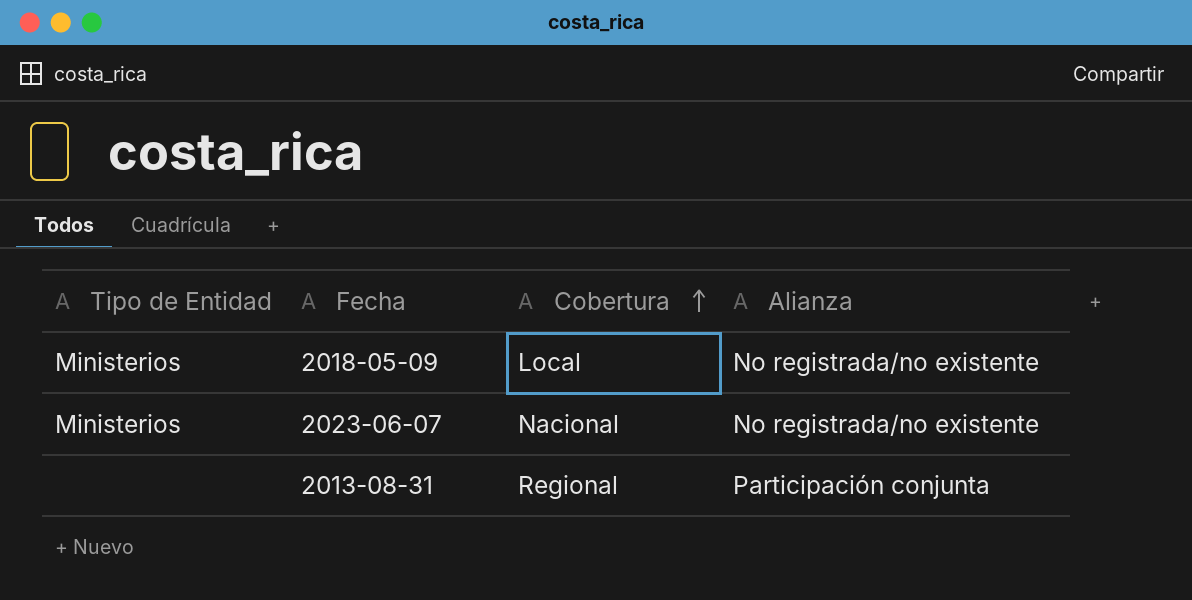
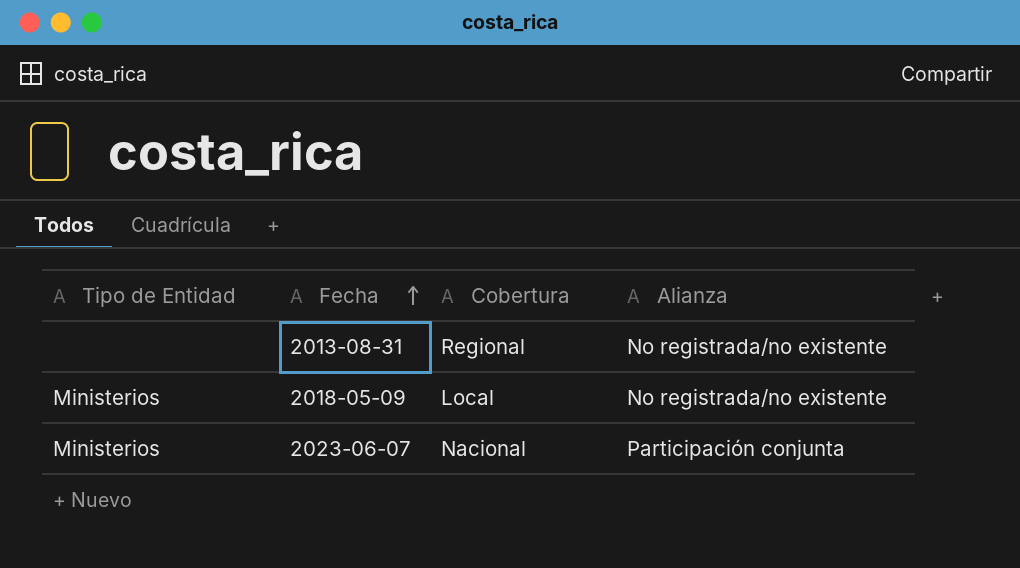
row order: Cobertura ascending -> Fecha ascending
2013-08-31 | Alianza: Participación conjunta -> No registrada/no existente
2023-06-07 | Alianza: No registrada/no existente -> Participación conjunta

